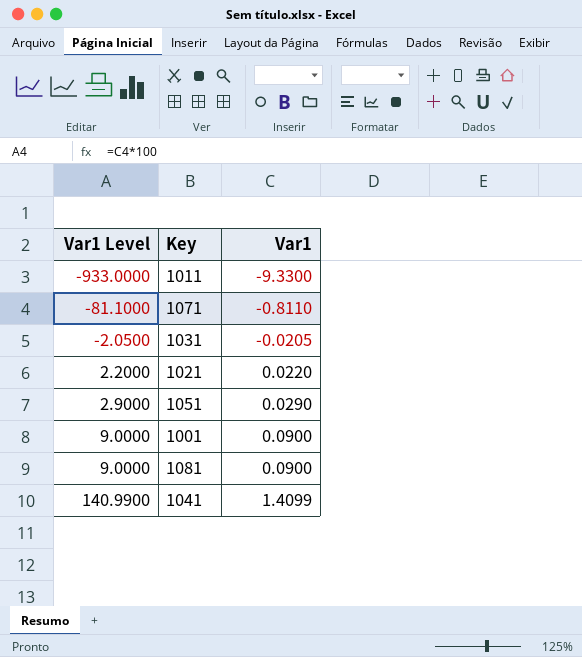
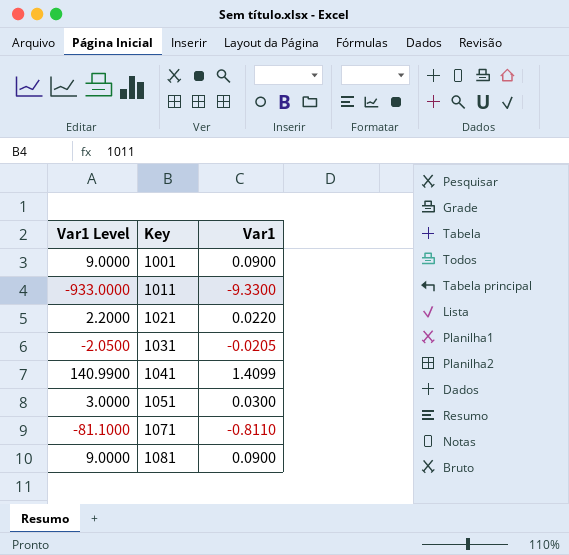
row order: Var1 Level ascending -> Key ascending
1051 | Var1 Level: 2.9000 -> 3.0000
1051 | Var1: 0.0290 -> 0.0300

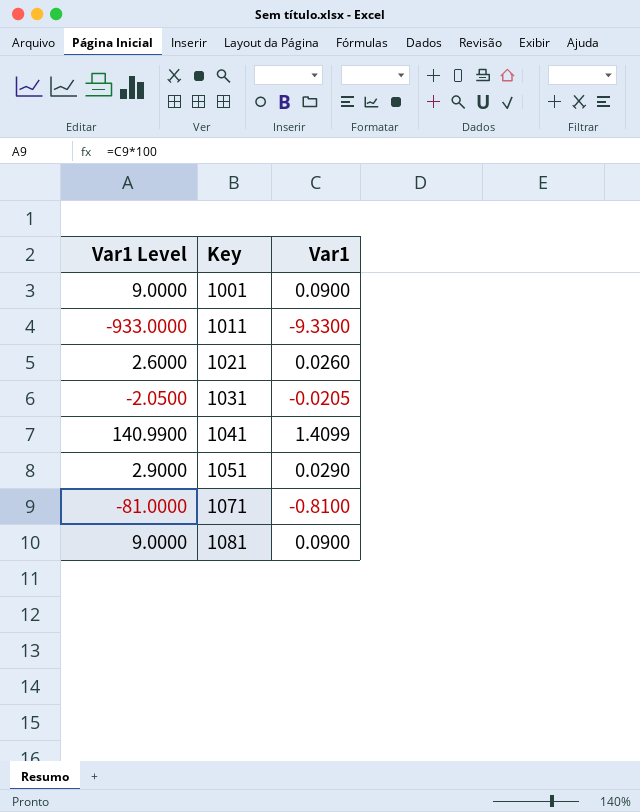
1021 | Var1 Level: 2.2000 -> 2.6000
1021 | Var1: 0.0220 -> 0.0260
1051 | Var1 Level: 3.0000 -> 2.9000
1051 | Var1: 0.0300 -> 0.0290
1071 | Var1 Level: -81.1000 -> -81.0000
1071 | Var1: -0.8110 -> -0.8100

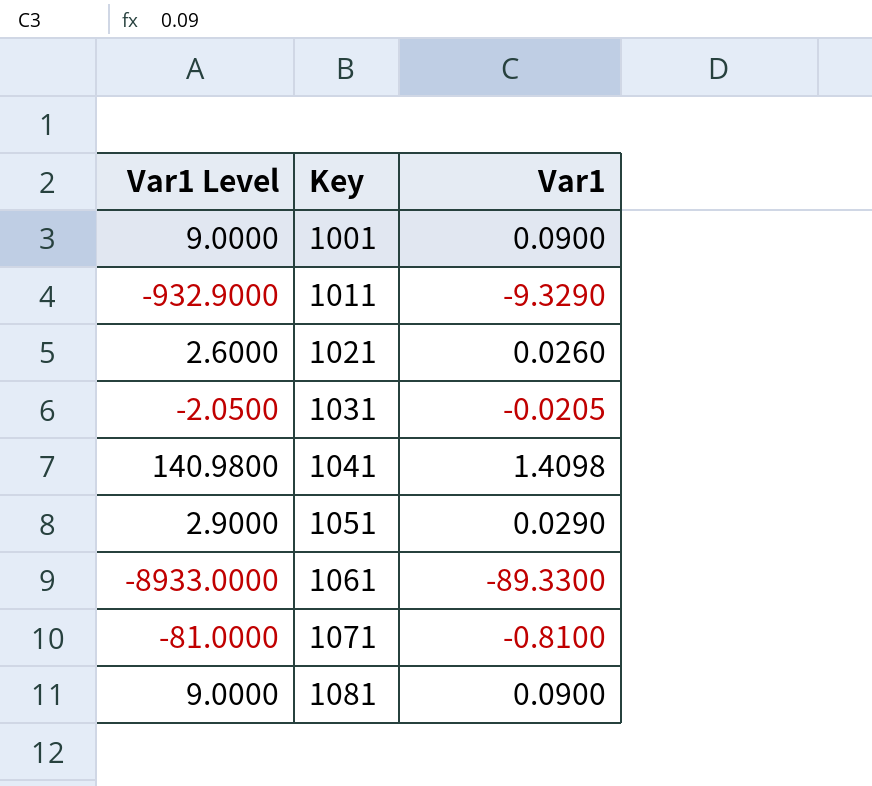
1011 | Var1 Level: -933.0000 -> -932.9000
1011 | Var1: -9.3300 -> -9.3290
1041 | Var1 Level: 140.9900 -> 140.9800
1041 | Var1: 1.4099 -> 1.4098
row 1061: none -> -8933.0000 | -89.3300

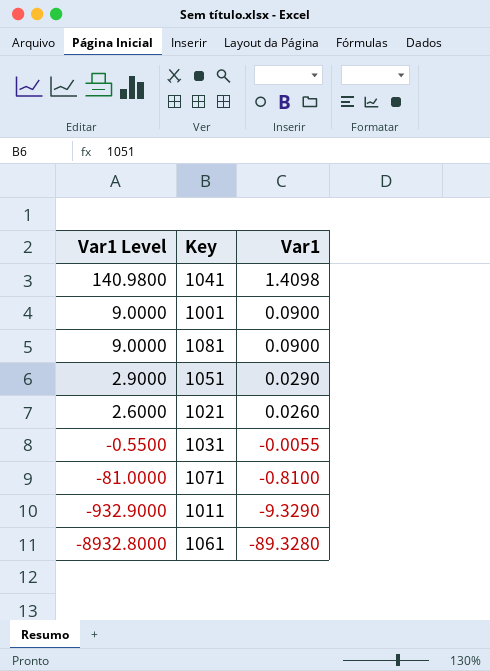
row order: Key ascending -> Var1 Level descending
1031 | Var1 Level: -2.0500 -> -0.5500
1031 | Var1: -0.0205 -> -0.0055
1061 | Var1 Level: -8933.0000 -> -8932.8000
1061 | Var1: -89.3300 -> -89.3280

